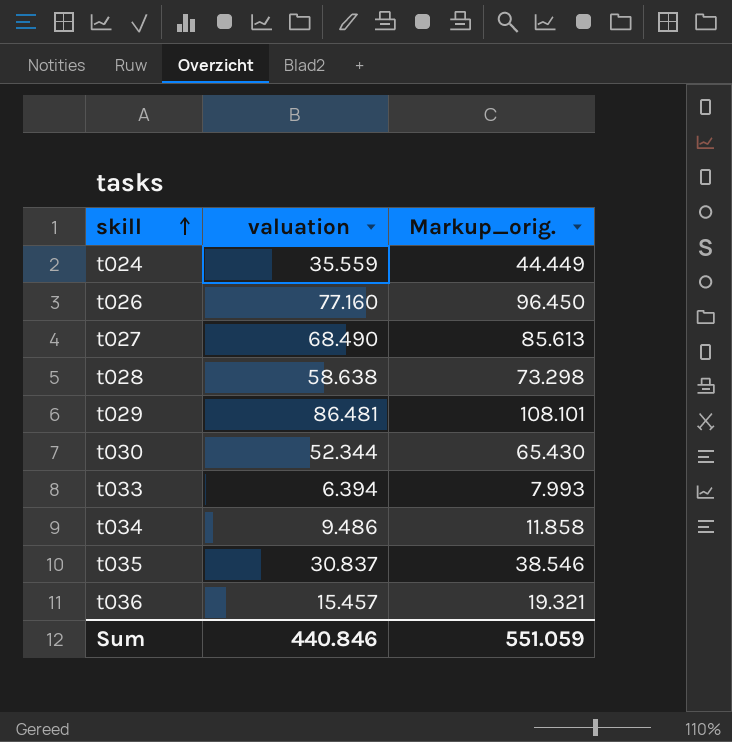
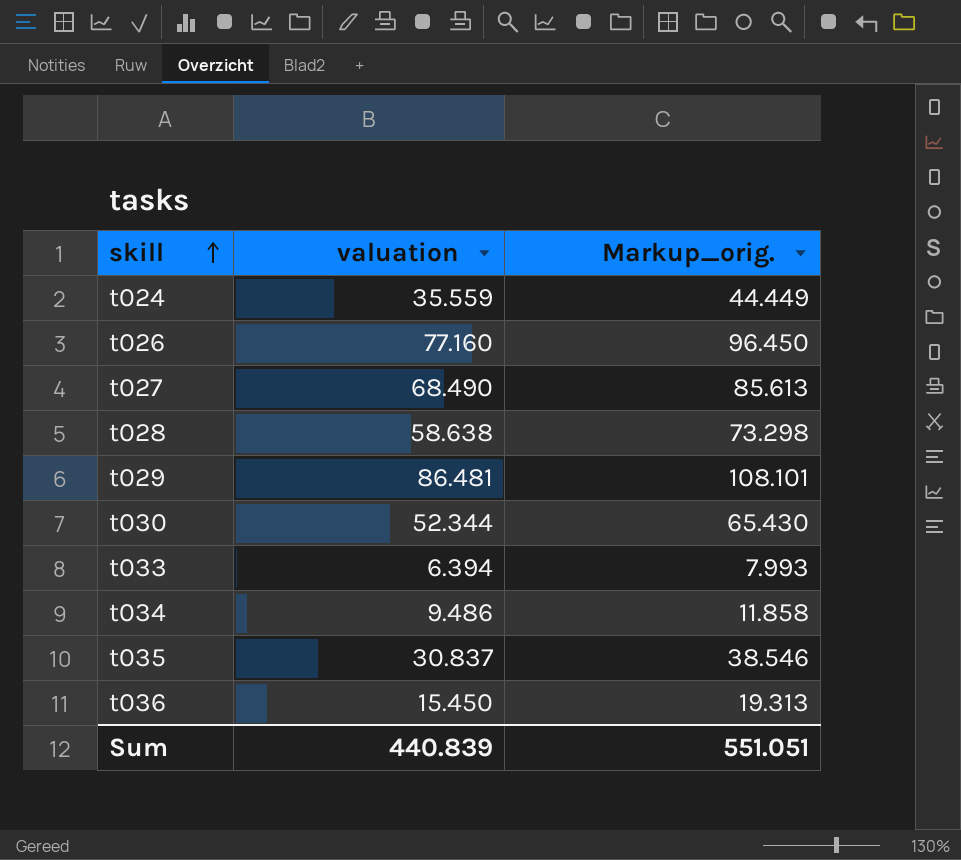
t036 | valuation: 15.457 -> 15.450
t036 | Markup_orig.: 19.321 -> 19.313
Sum | valuation: 440.846 -> 440.839
Sum | Markup_orig.: 551.059 -> 551.051

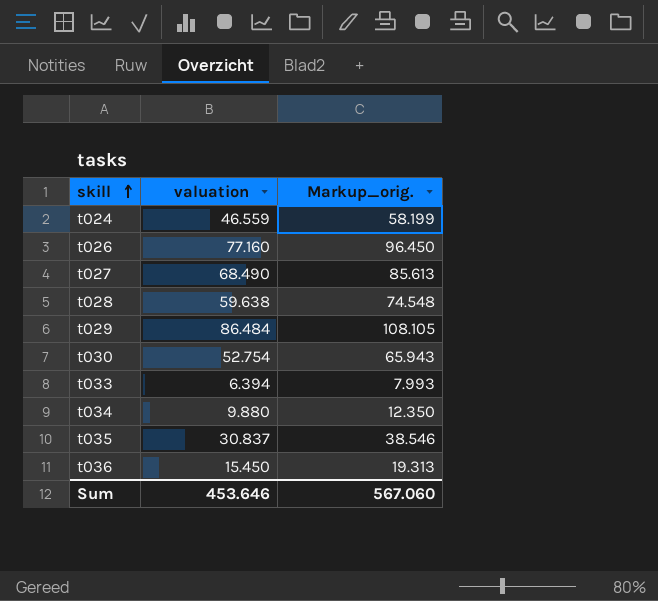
t024 | valuation: 35.559 -> 46.559
t024 | Markup_orig.: 44.449 -> 58.199
t028 | valuation: 58.638 -> 59.638
t028 | Markup_orig.: 73.298 -> 74.548
t029 | valuation: 86.481 -> 86.484
t029 | Markup_orig.: 108.101 -> 108.105
t030 | valuation: 52.344 -> 52.754
t030 | Markup_orig.: 65.430 -> 65.943
t034 | valuation: 9.486 -> 9.880
t034 | Markup_orig.: 11.858 -> 12.350
Sum | valuation: 440.839 -> 453.646
Sum | Markup_orig.: 551.051 -> 567.060

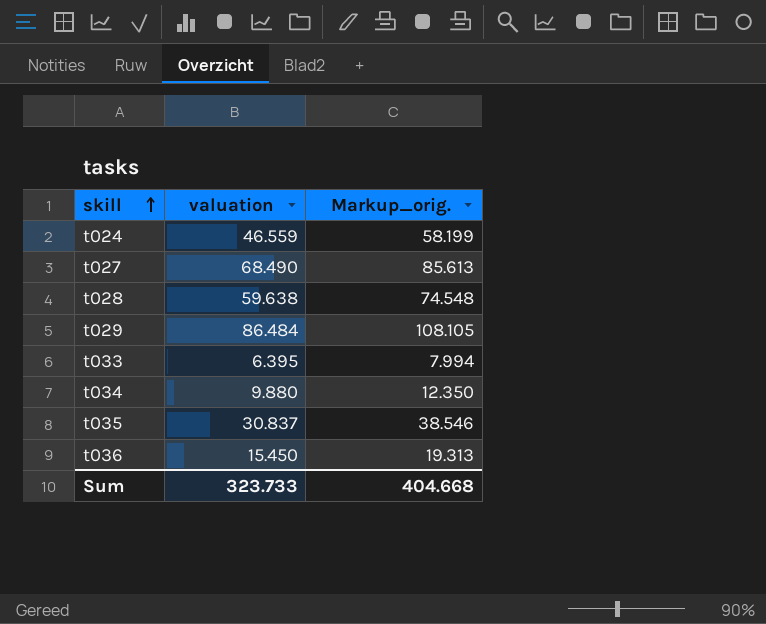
row t026: 77.160 | 96.450 -> none
row t030: 52.754 | 65.943 -> none
t033 | valuation: 6.394 -> 6.395
t033 | Markup_orig.: 7.993 -> 7.994
Sum | valuation: 453.646 -> 323.733
Sum | Markup_orig.: 567.060 -> 404.668

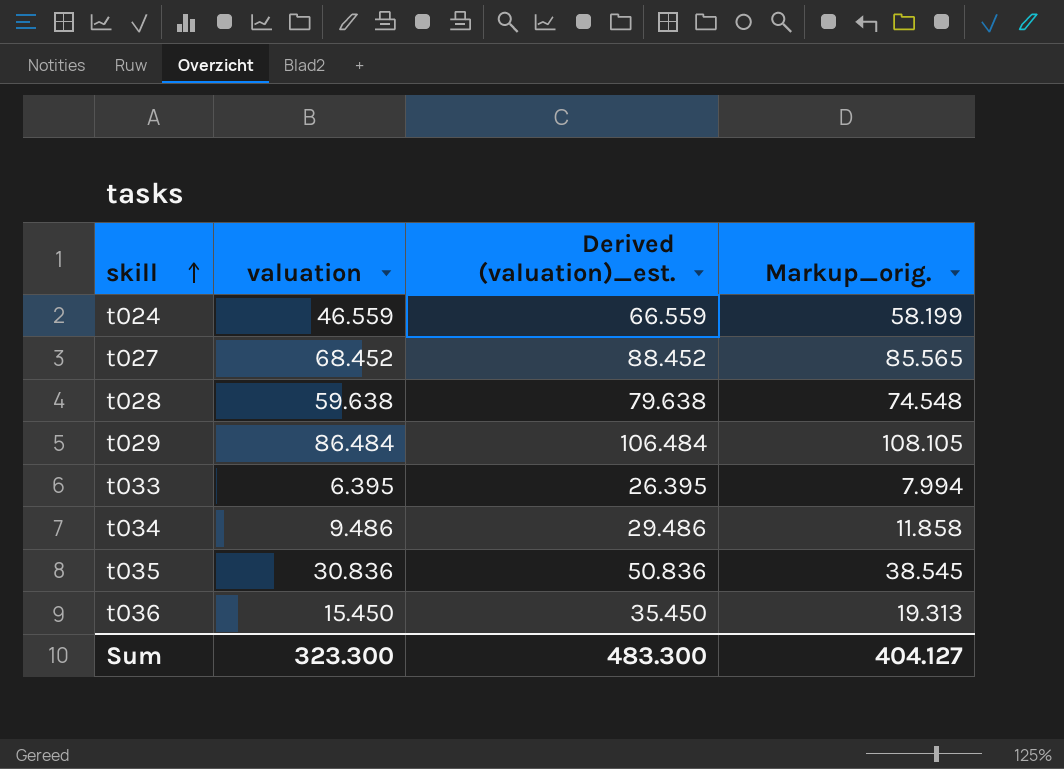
column Derived (valuation)_est. | formula: none -> [valuation] + 20
t027 | valuation: 68.490 -> 68.452
t027 | Markup_orig.: 85.613 -> 85.565
t034 | valuation: 9.880 -> 9.486
t034 | Markup_orig.: 12.350 -> 11.858
t035 | valuation: 30.837 -> 30.836
t035 | Markup_orig.: 38.546 -> 38.545
Sum | valuation: 323.733 -> 323.300
Sum | Markup_orig.: 404.668 -> 404.127

